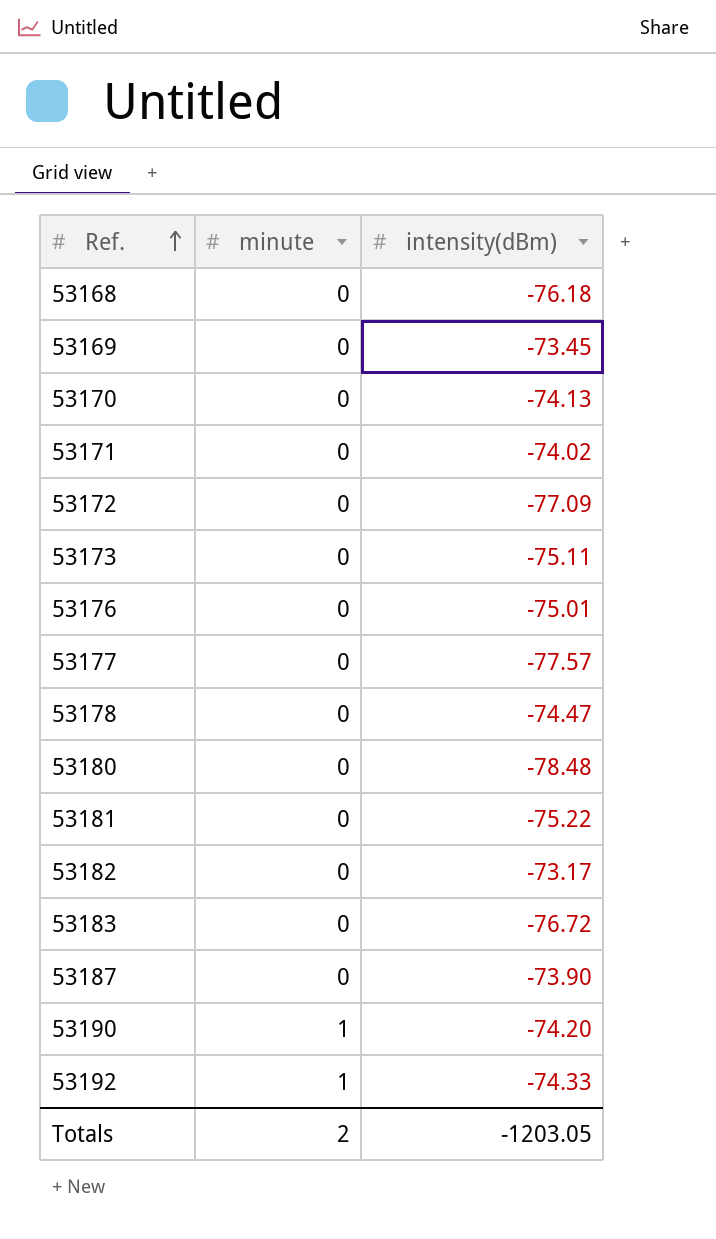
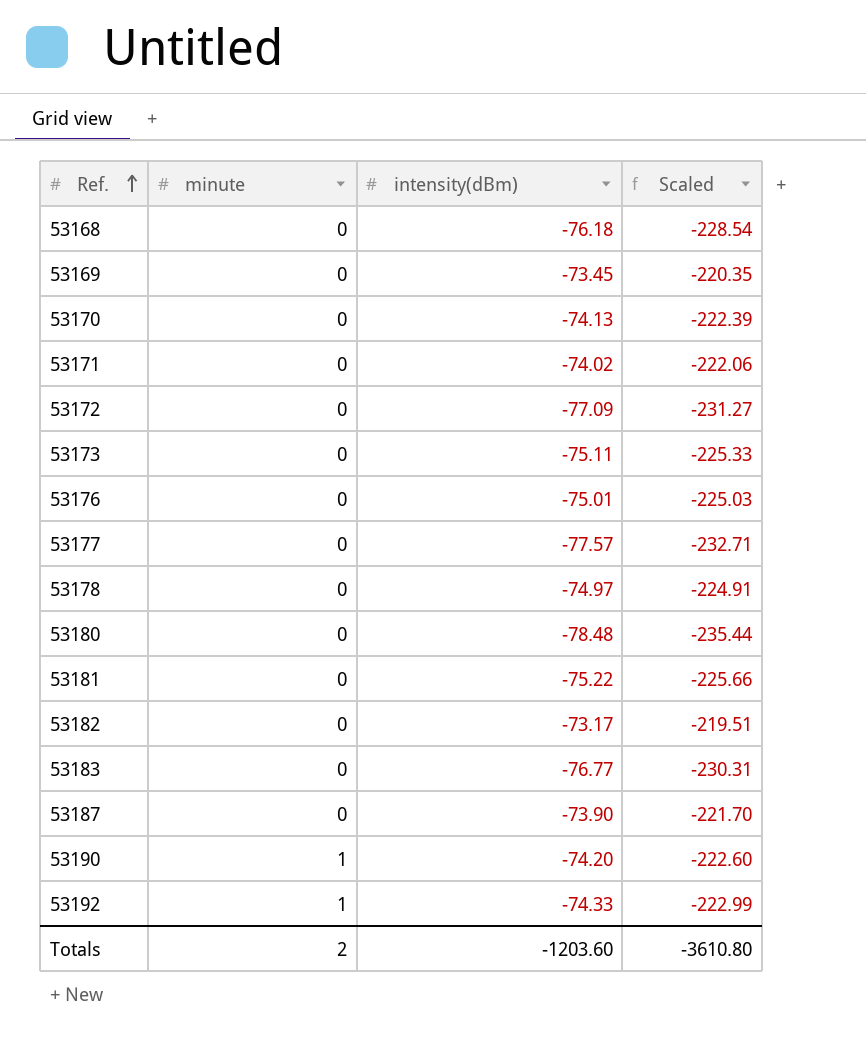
column Scaled | formula: none -> [intensity(dBm)] * 3
53178 | intensity(dBm): -74.47 -> -74.97
53183 | intensity(dBm): -76.72 -> -76.77
Totals | intensity(dBm): -1203.05 -> -1203.60

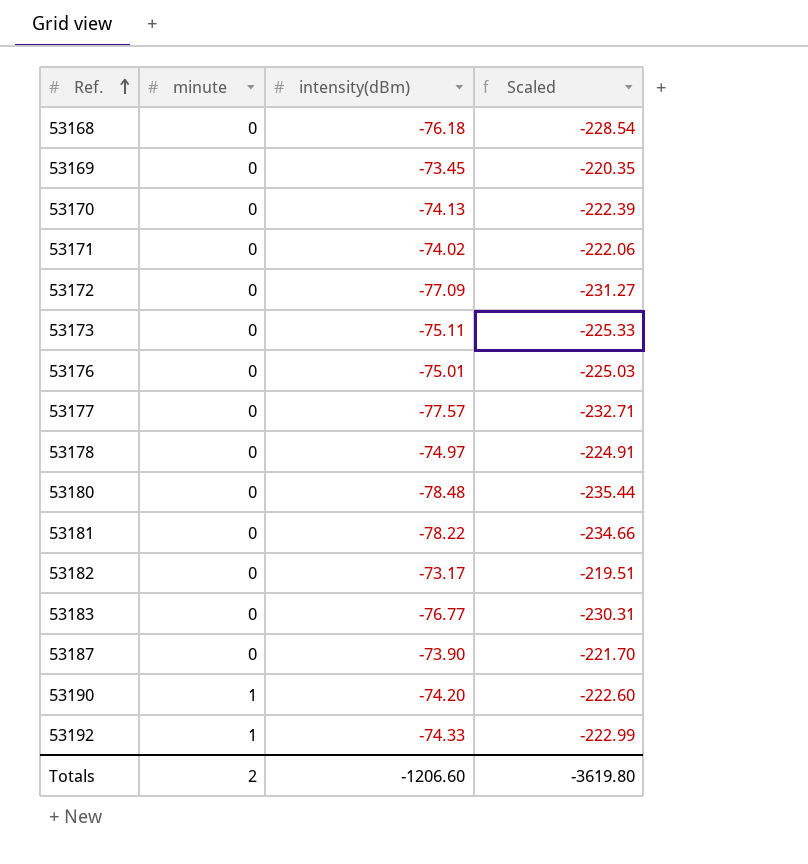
53181 | intensity(dBm): -75.22 -> -78.22
53181 | Scaled: -225.66 -> -234.66
Totals | intensity(dBm): -1203.60 -> -1206.60
Totals | Scaled: -3610.80 -> -3619.80

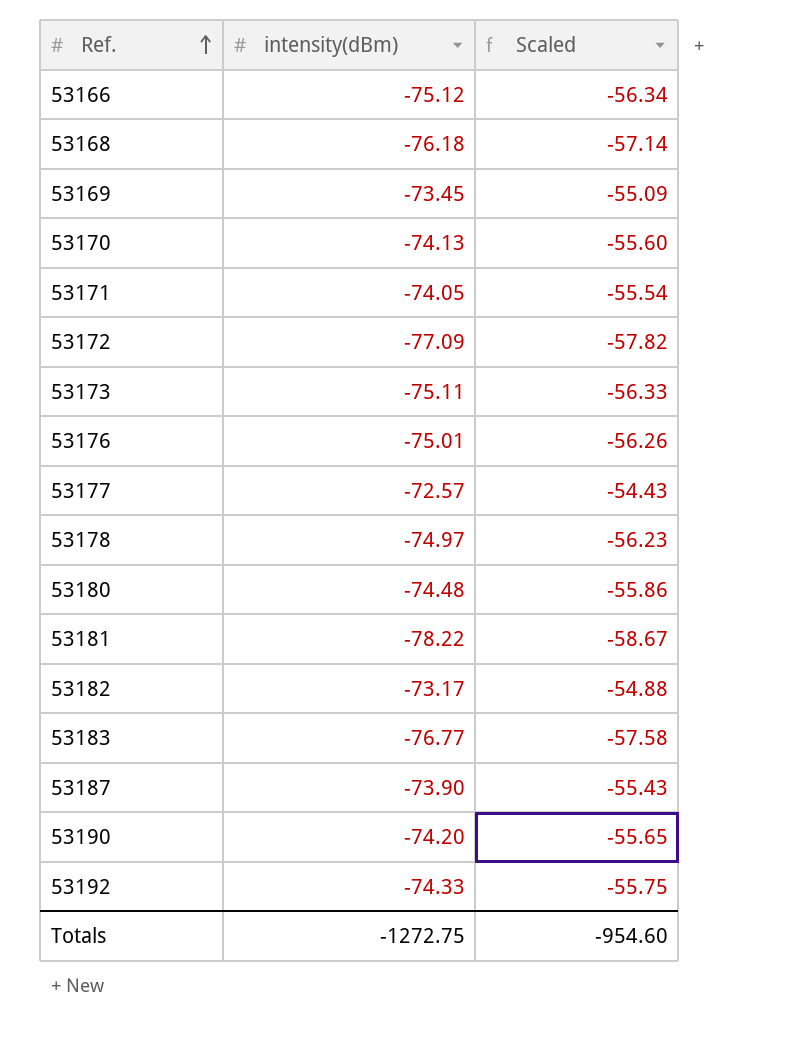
column minute | position: 2 -> none
column Scaled | formula: [intensity(dBm)] * 3 -> [intensity(dBm)] * 0.75
row 53166: none -> -75.12 | -56.34
53171 | intensity(dBm): -74.02 -> -74.05
53177 | intensity(dBm): -77.57 -> -72.57
53180 | intensity(dBm): -78.48 -> -74.48
Totals | intensity(dBm): -1206.60 -> -1272.75
Totals | Scaled: -3619.80 -> -954.60

